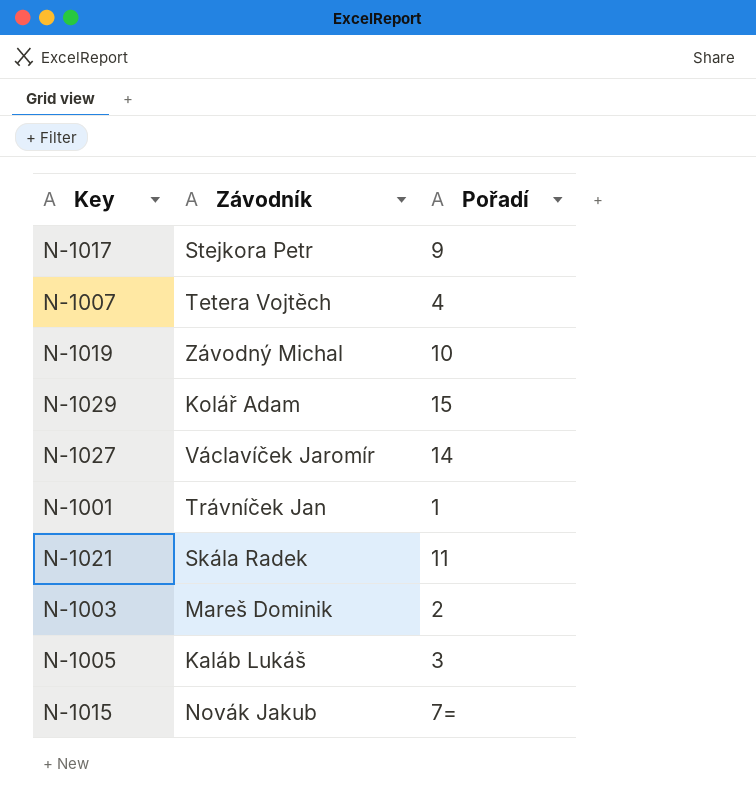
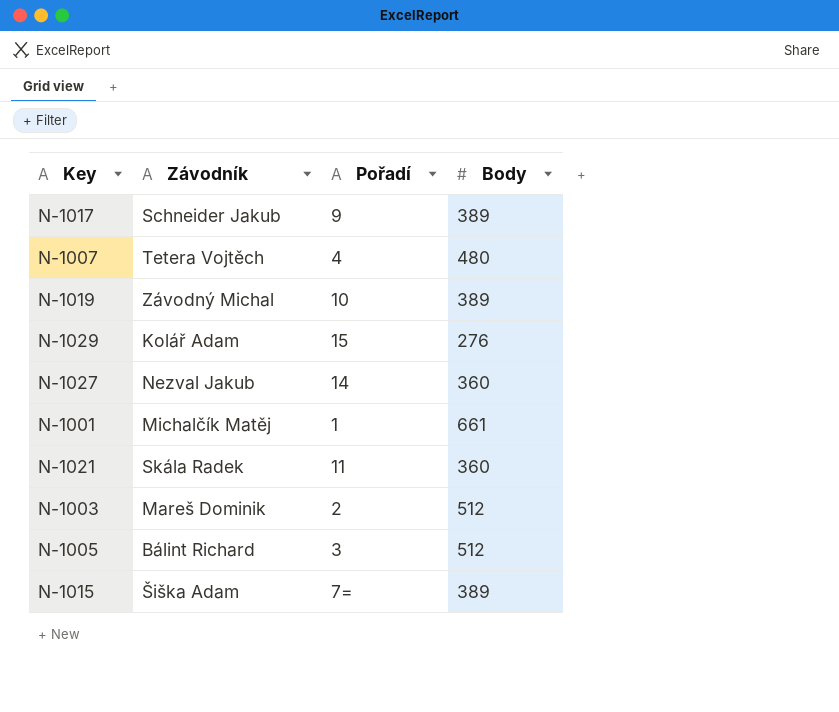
column Body | position: none -> 4
N-1017 | Závodník: Stejkora Petr -> Schneider Jakub
N-1027 | Závodník: Václavíček Jaromír -> Nezval Jakub
N-1001 | Závodník: Trávníček Jan -> Michalčík Matěj
N-1005 | Závodník: Kaláb Lukáš -> Bálint Richard
N-1015 | Závodník: Novák Jakub -> Šiška Adam

